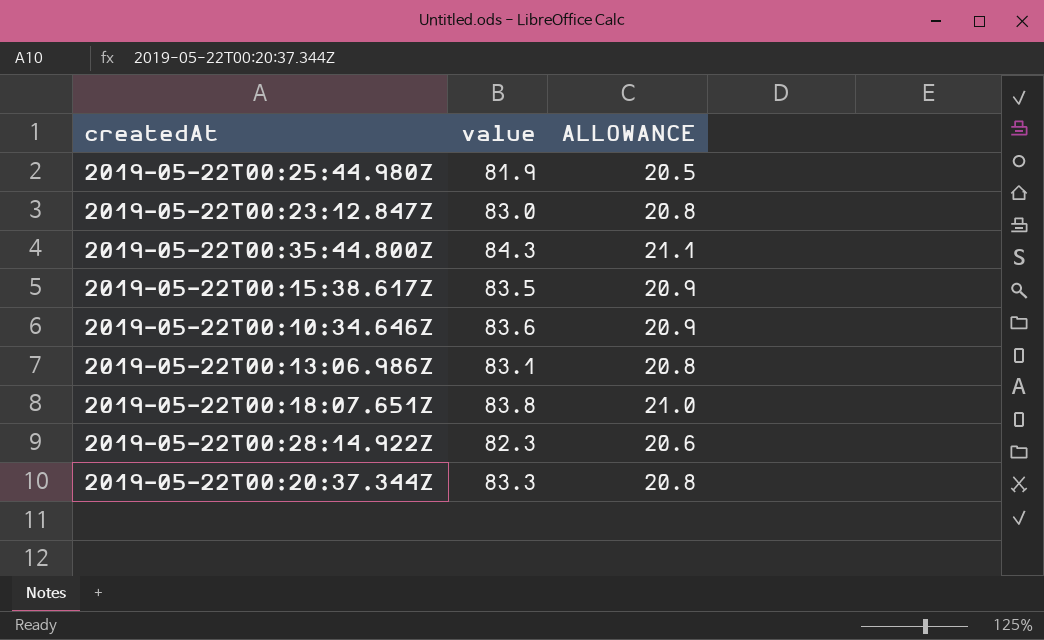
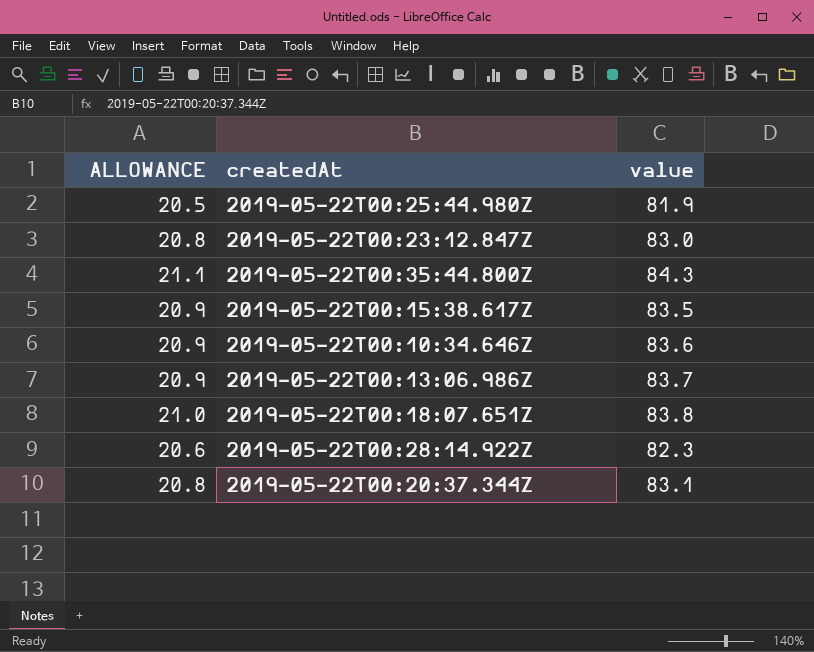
column ALLOWANCE | position: 3 -> 1
2019-05-22T00:13:06.986Z | ALLOWANCE: 20.8 -> 20.9
2019-05-22T00:13:06.986Z | value: 83.1 -> 83.7
2019-05-22T00:20:37.344Z | value: 83.3 -> 83.1

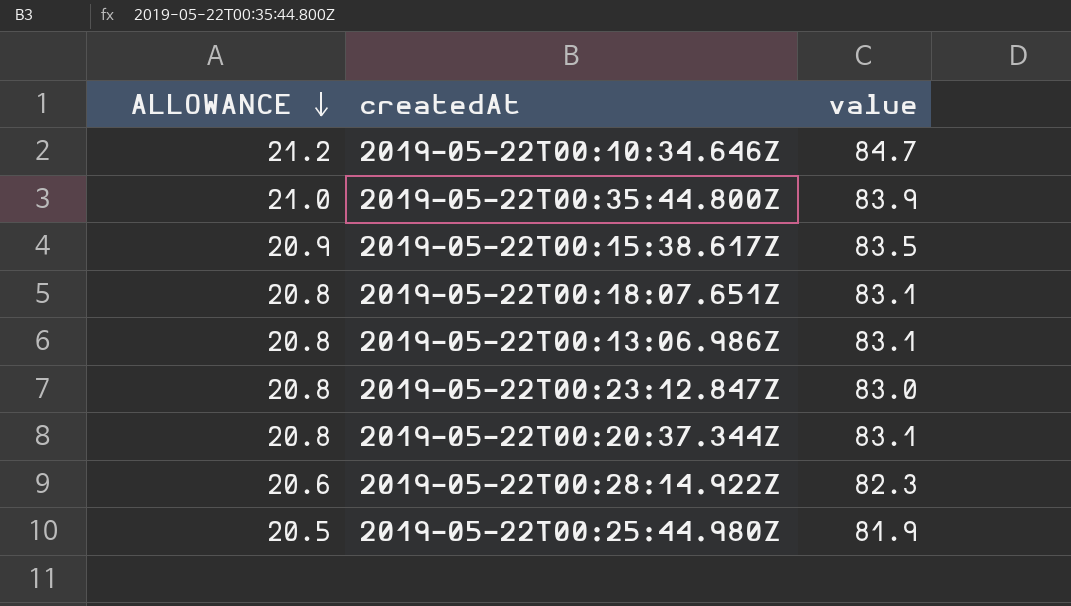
row order: none -> ALLOWANCE descending
2019-05-22T00:10:34.646Z | ALLOWANCE: 20.9 -> 21.2
2019-05-22T00:10:34.646Z | value: 83.6 -> 84.7
2019-05-22T00:35:44.800Z | ALLOWANCE: 21.1 -> 21.0
2019-05-22T00:35:44.800Z | value: 84.3 -> 83.9
2019-05-22T00:18:07.651Z | ALLOWANCE: 21.0 -> 20.8
2019-05-22T00:18:07.651Z | value: 83.8 -> 83.1
2019-05-22T00:13:06.986Z | ALLOWANCE: 20.9 -> 20.8
2019-05-22T00:13:06.986Z | value: 83.7 -> 83.1

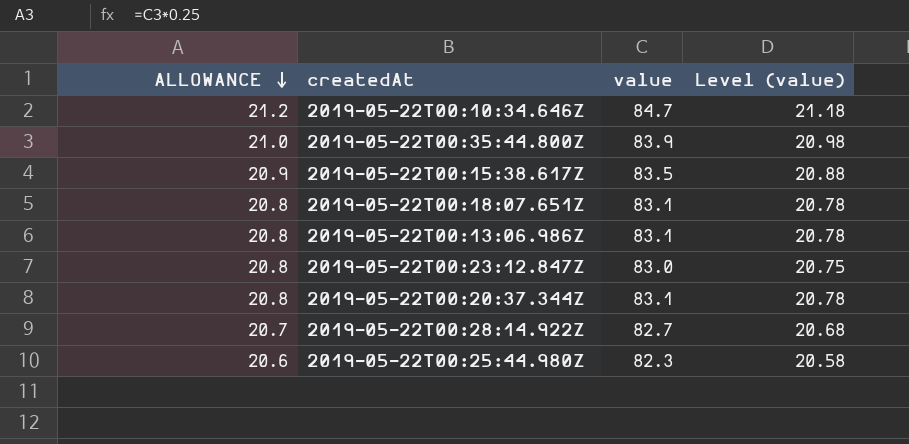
column Level (value) | formula: none -> [value] * 0.25
2019-05-22T00:28:14.922Z | ALLOWANCE: 20.6 -> 20.7
2019-05-22T00:28:14.922Z | value: 82.3 -> 82.7
2019-05-22T00:25:44.980Z | ALLOWANCE: 20.5 -> 20.6
2019-05-22T00:25:44.980Z | value: 81.9 -> 82.3

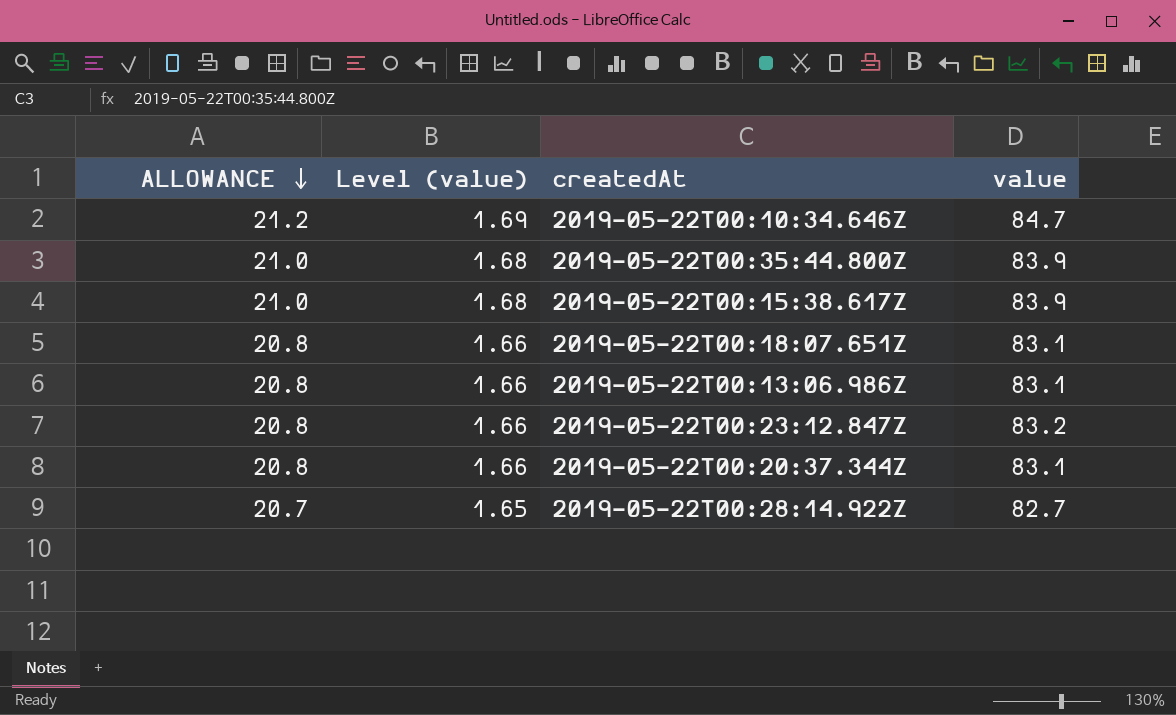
column Level (value) | formula: [value] * 0.25 -> [value] * 0.02
column Level (value) | position: 4 -> 2
row 2019-05-22T00:25:44.980Z: 20.6 | 82.3 | 20.58 -> none
2019-05-22T00:15:38.617Z | ALLOWANCE: 20.9 -> 21.0
2019-05-22T00:15:38.617Z | value: 83.5 -> 83.9
2019-05-22T00:23:12.847Z | value: 83.0 -> 83.2

